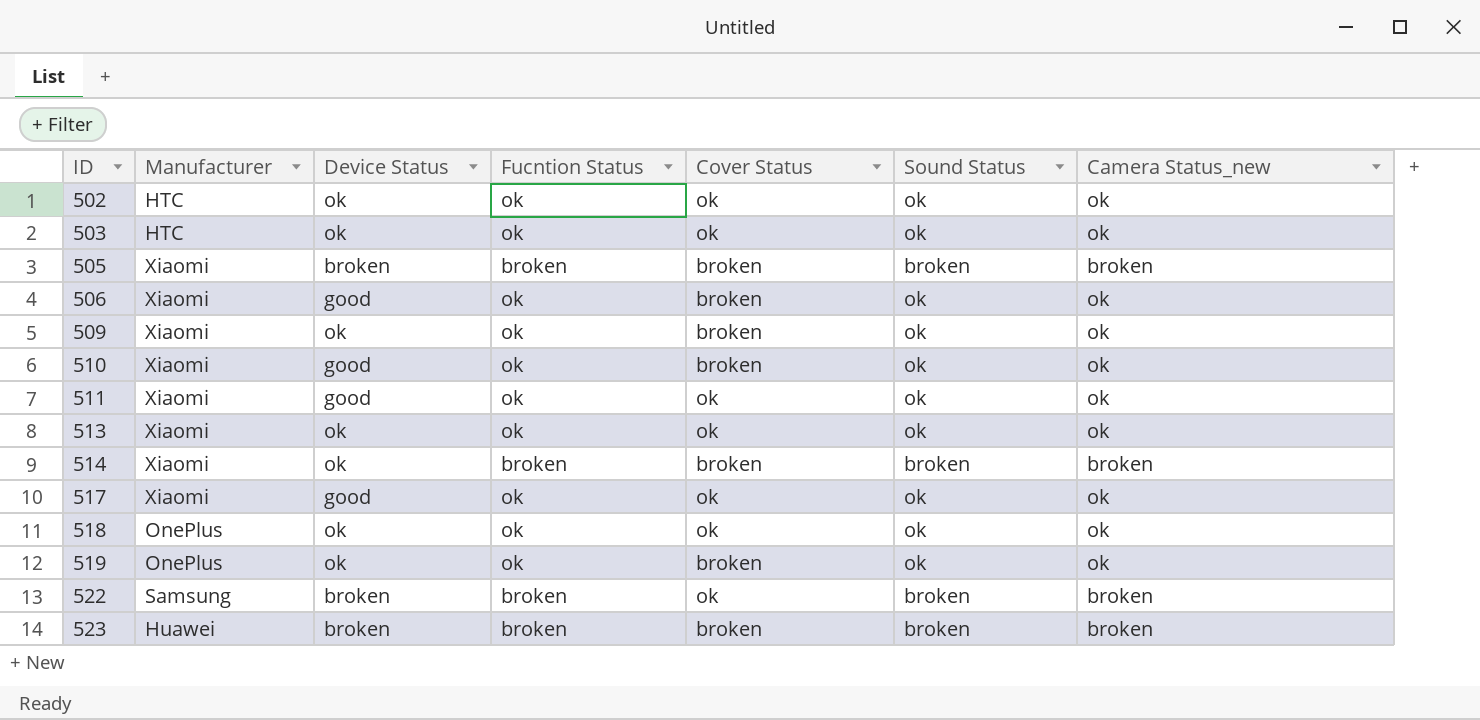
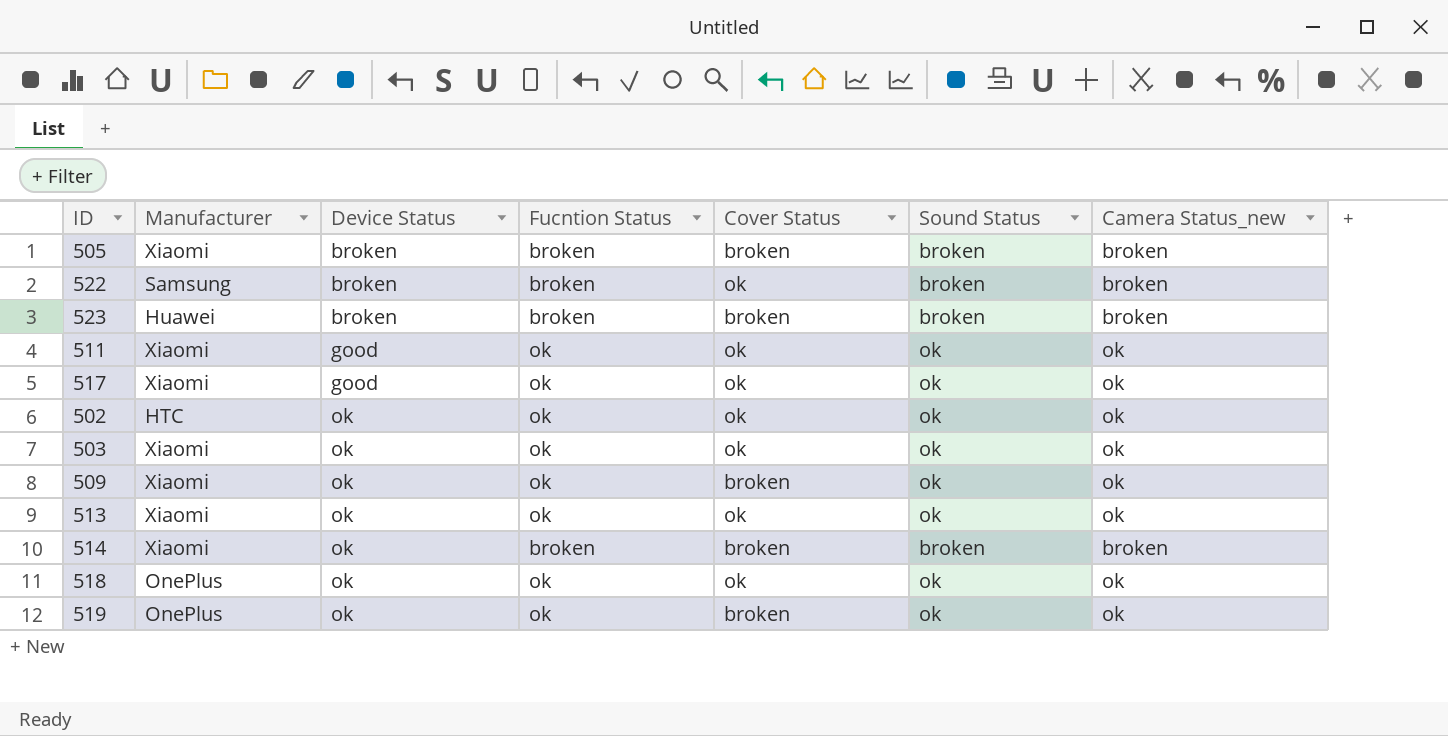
row order: ID ascending -> Device Status ascending
row 506: Xiaomi | good | ok | broken | ok | ok -> none
row 510: Xiaomi | good | ok | broken | ok | ok -> none
503 | Manufacturer: HTC -> Xiaomi

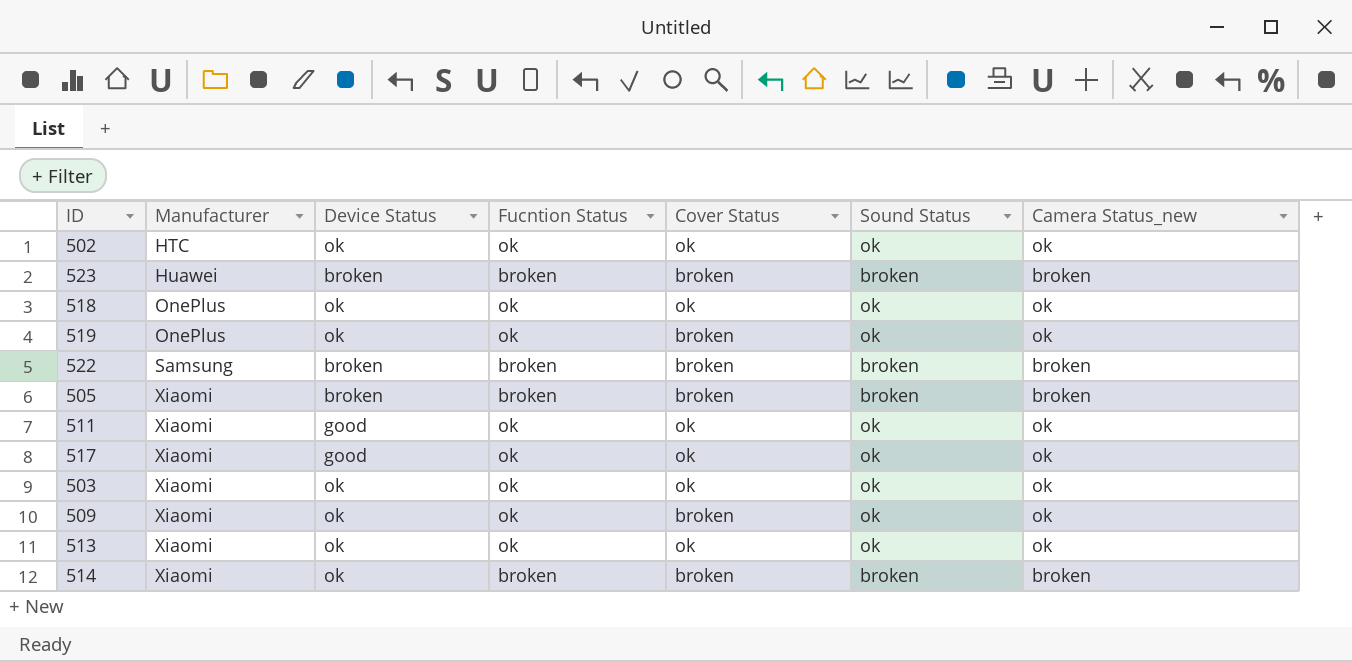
row order: Device Status ascending -> Manufacturer ascending
522 | Cover Status: ok -> broken

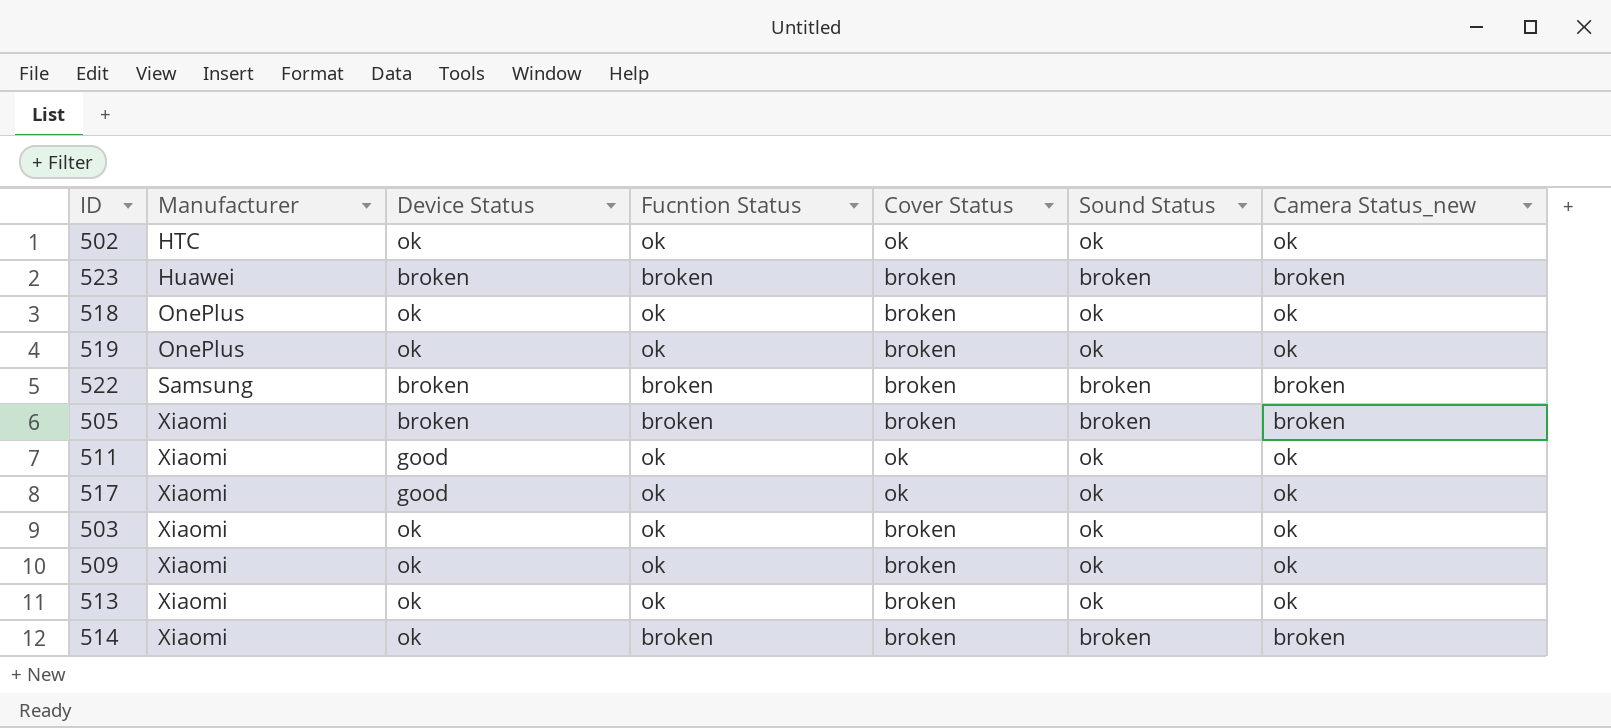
518 | Cover Status: ok -> broken
503 | Cover Status: ok -> broken
513 | Cover Status: ok -> broken

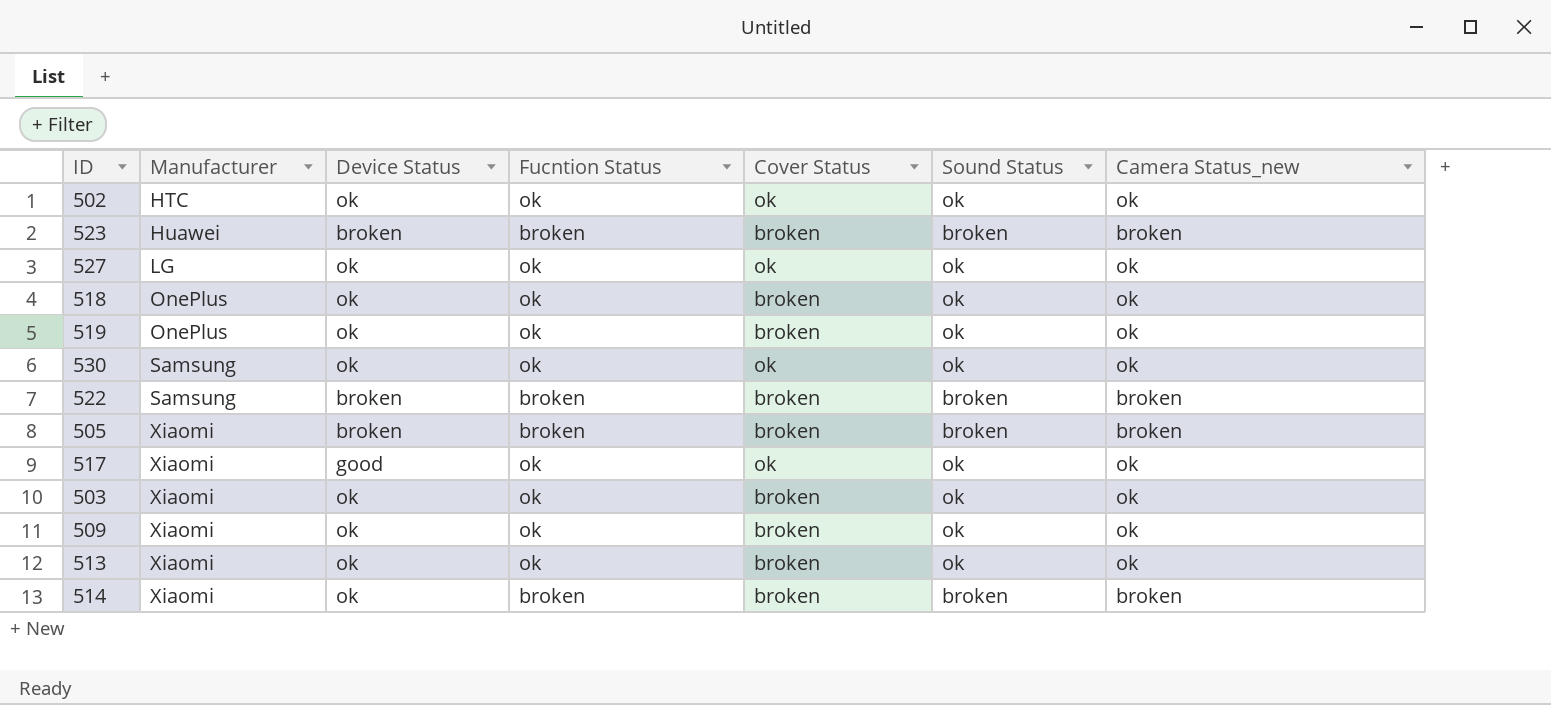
row 511: Xiaomi | good | ok | ok | ok | ok -> none
row 527: none -> LG | ok | ok | ok | ok | ok
row 530: none -> Samsung | ok | ok | ok | ok | ok

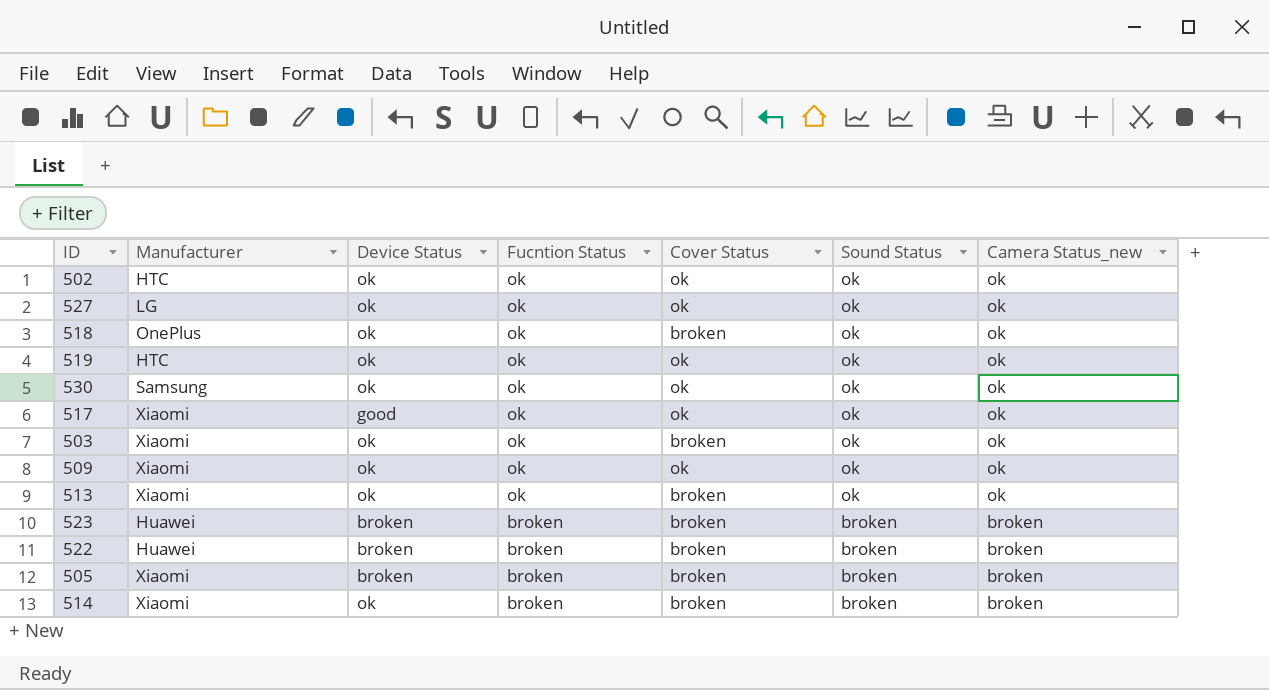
row order: Manufacturer ascending -> Fucntion Status descending
519 | Manufacturer: OnePlus -> HTC
519 | Cover Status: broken -> ok
509 | Cover Status: broken -> ok
522 | Manufacturer: Samsung -> Huawei

